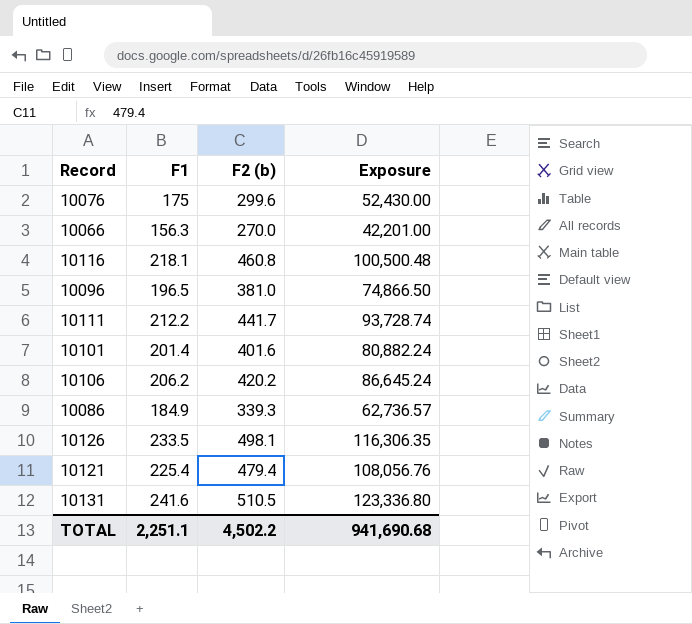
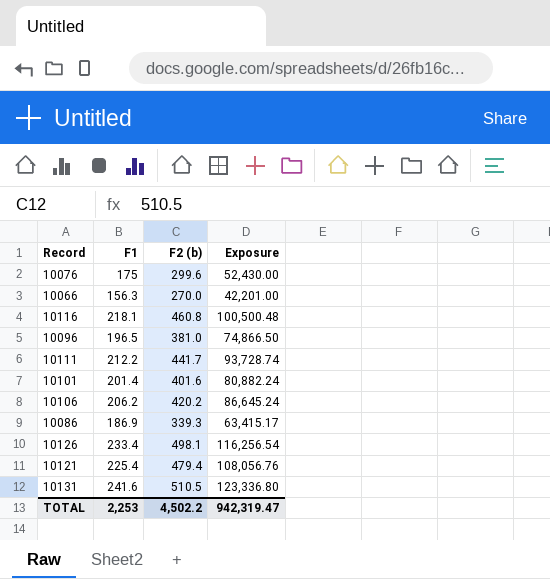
10086 | F1: 184.9 -> 186.9
10086 | Exposure: 62,736.57 -> 63,415.17
10126 | F1: 233.5 -> 233.4
10126 | Exposure: 116,306.35 -> 116,256.54
TOTAL | F1: 2,251.1 -> 2,253
TOTAL | Exposure: 941,690.68 -> 942,319.47

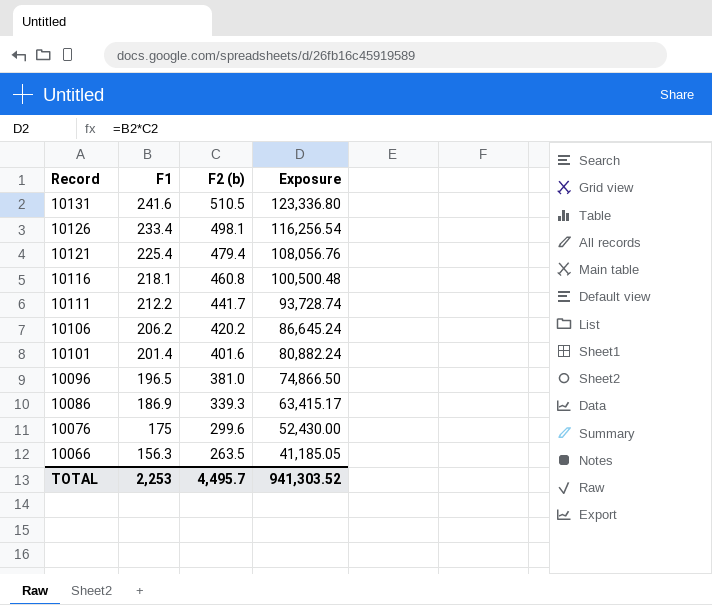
row order: none -> Record descending
10066 | F2 (b): 270.0 -> 263.5
10066 | Exposure: 42,201.00 -> 41,185.05
TOTAL | F2 (b): 4,502.2 -> 4,495.7
TOTAL | Exposure: 942,319.47 -> 941,303.52

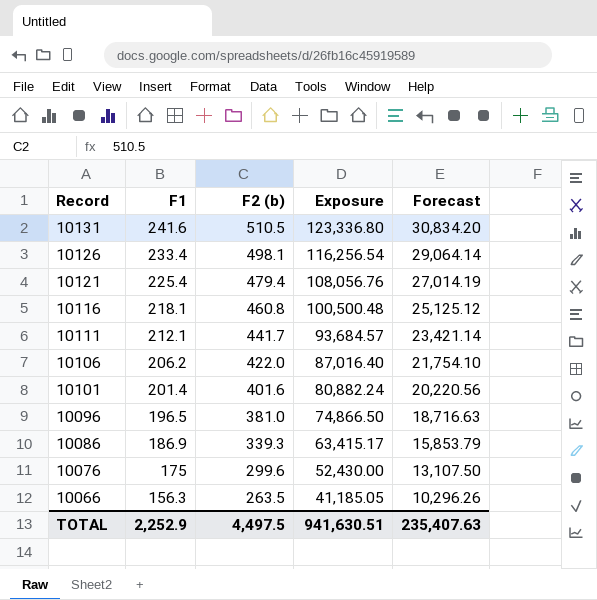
column Forecast | formula: none -> [Exposure] * 0.25
10111 | F1: 212.2 -> 212.1
10111 | Exposure: 93,728.74 -> 93,684.57
10106 | F2 (b): 420.2 -> 422.0
10106 | Exposure: 86,645.24 -> 87,016.40
TOTAL | F1: 2,253 -> 2,252.9
TOTAL | F2 (b): 4,495.7 -> 4,497.5
TOTAL | Exposure: 941,303.52 -> 941,630.51

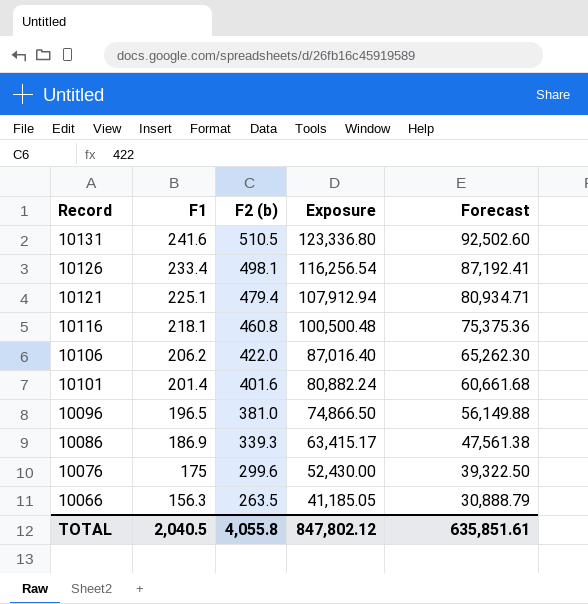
column Forecast | formula: [Exposure] * 0.25 -> [Exposure] * 0.75
row 10111: 212.1 | 441.7 | 93,684.57 | 23,421.14 -> none
10121 | F1: 225.4 -> 225.1
10121 | Exposure: 108,056.76 -> 107,912.94
TOTAL | F1: 2,252.9 -> 2,040.5
TOTAL | F2 (b): 4,497.5 -> 4,055.8
TOTAL | Exposure: 941,630.51 -> 847,802.12
TOTAL | Forecast: 235,407.63 -> 635,851.61

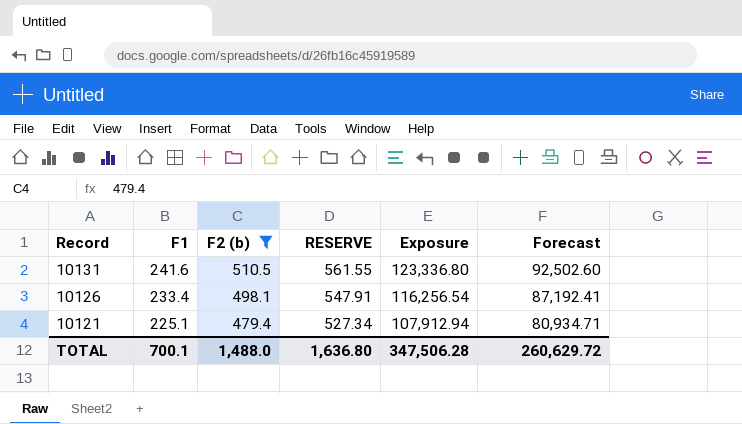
filter: none -> F2 (b) >= 479.4
column RESERVE | formula: none -> [F2 (b)] * 1.1
TOTAL | F1: 2,040.5 -> 700.1
TOTAL | F2 (b): 4,055.8 -> 1,488.0
TOTAL | Exposure: 847,802.12 -> 347,506.28
TOTAL | Forecast: 635,851.61 -> 260,629.72

